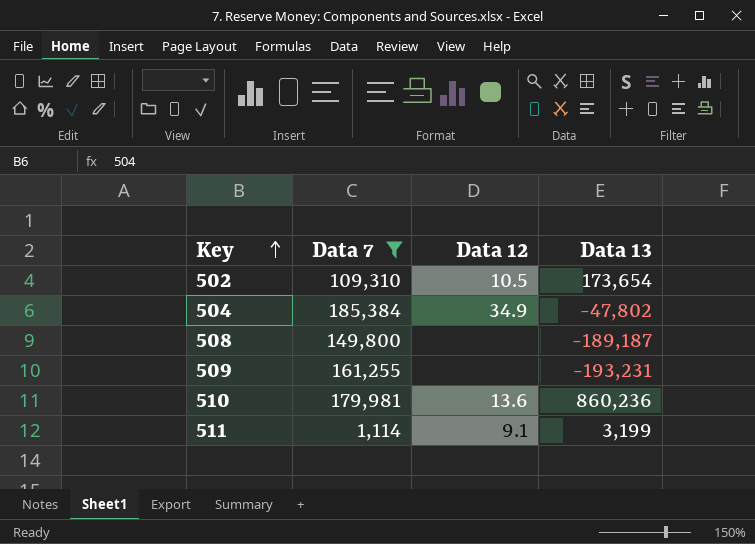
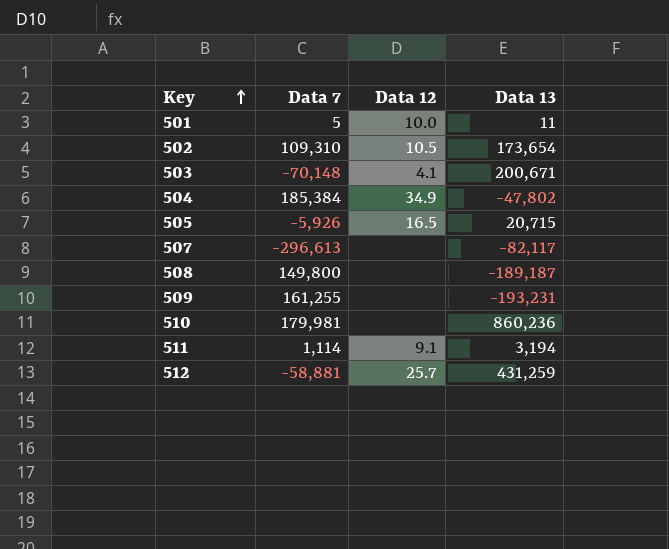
filter: Data 7 >= 1,114 -> none
510 | Data 12: 13.6 -> none
511 | Data 13: 3,199 -> 3,194

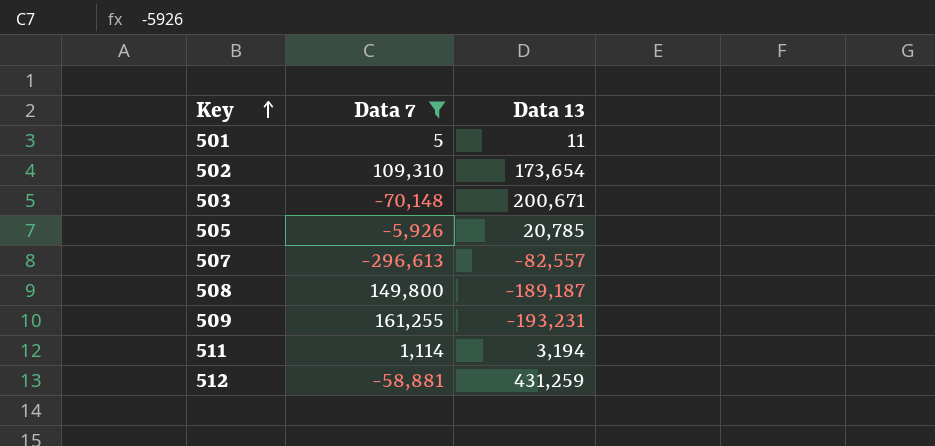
filter: none -> Data 7 <= 161,255
column Data 12 | position: 3 -> none
505 | Data 13: 20,715 -> 20,785
507 | Data 13: -82,117 -> -82,557

